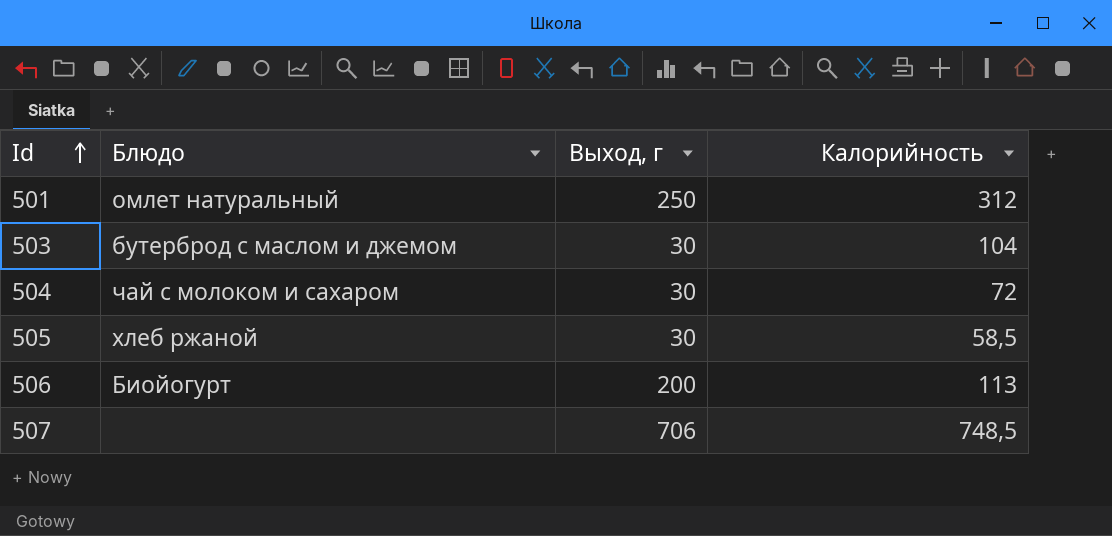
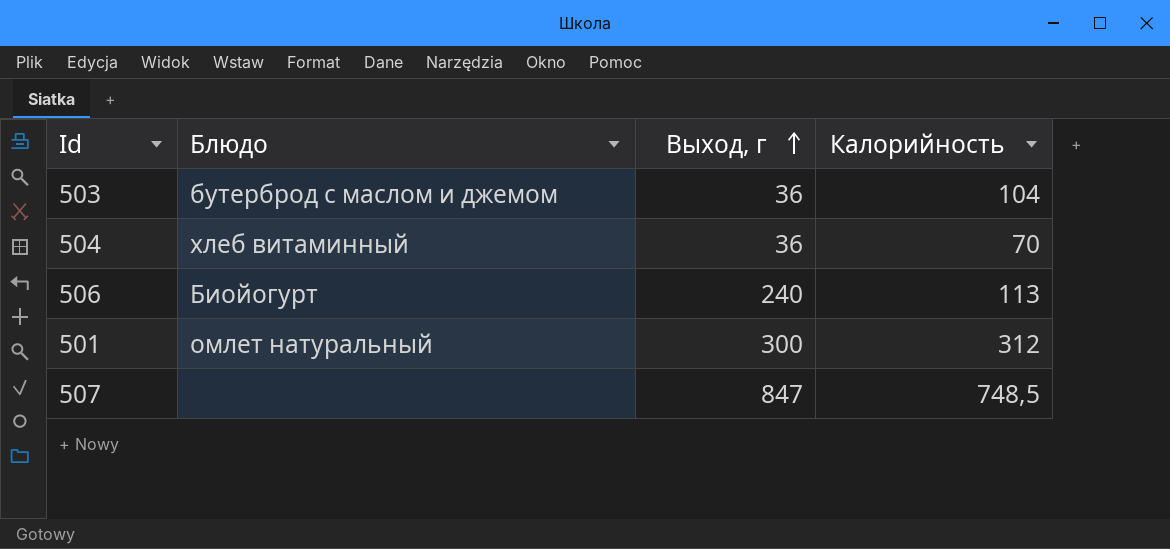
row order: Id ascending -> Выход, г ascending
row 505: хлеб ржаной | 30 | 58,5 -> none
503 | Выход, г: 30 -> 36
504 | Блюдо: чай с молоком и сахаром -> хлеб витаминный
504 | Выход, г: 30 -> 36
504 | Калорийность: 72 -> 70
506 | Выход, г: 200 -> 240
501 | Выход, г: 250 -> 300
507 | Выход, г: 706 -> 847

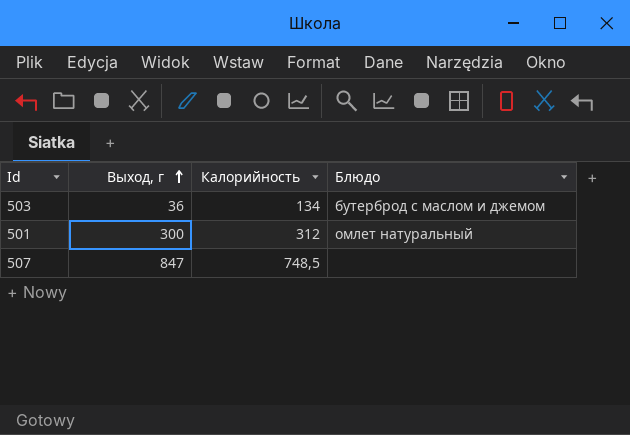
column Блюдо | position: 2 -> 4
row 504: хлеб витаминный | 36 | 70 -> none
row 506: Биойогурт | 240 | 113 -> none
503 | Калорийность: 104 -> 134

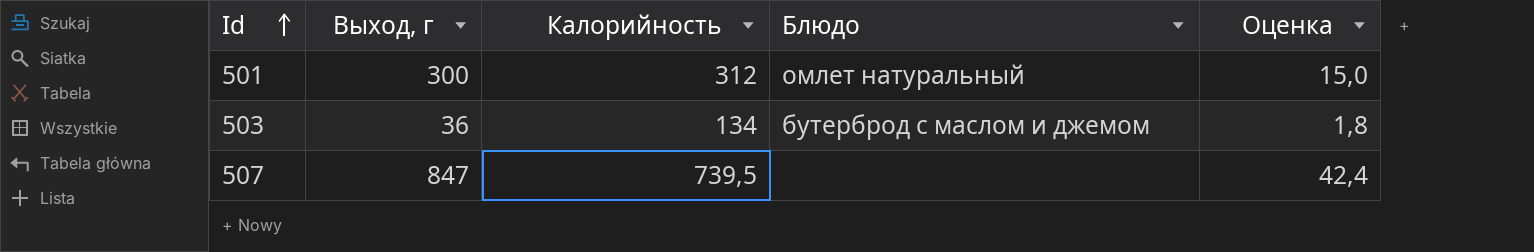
row order: Выход, г ascending -> Id ascending
column Оценка | formula: none -> [Выход, г] * 0,05
507 | Калорийность: 748,5 -> 739,5

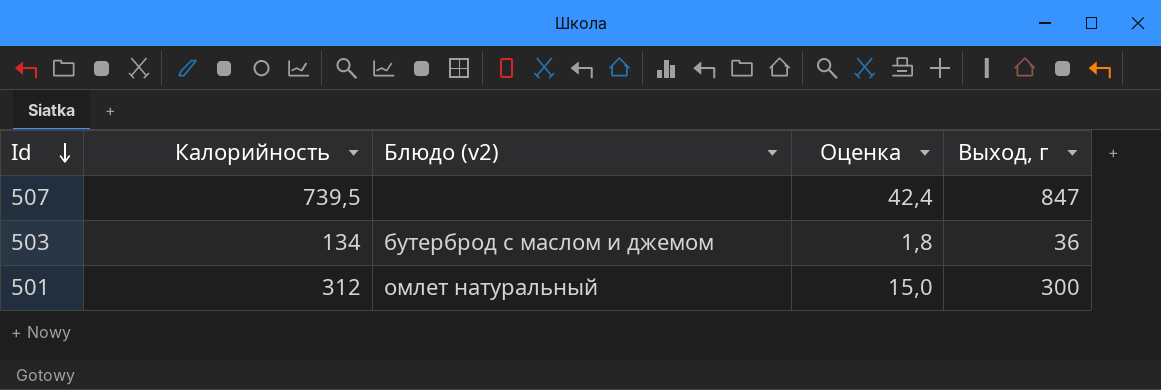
row order: Id ascending -> Id descending
column name: Блюдо -> Блюдо (v2)
column Выход, г | position: 2 -> 5

